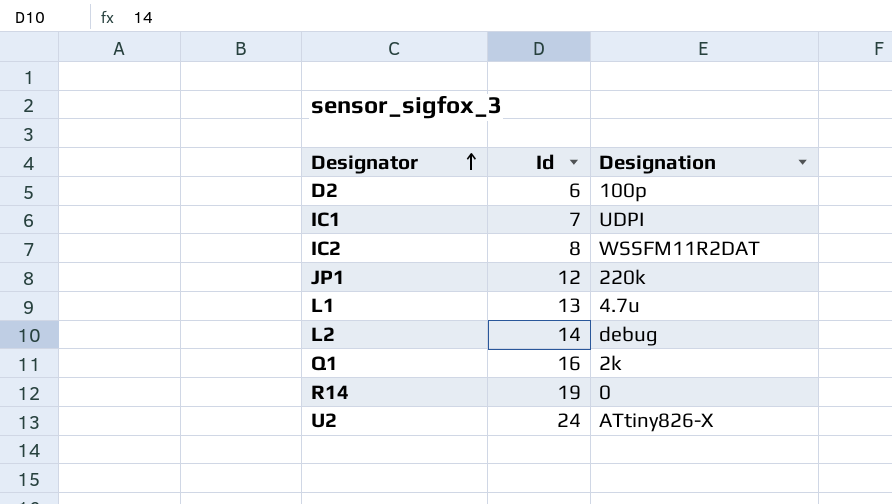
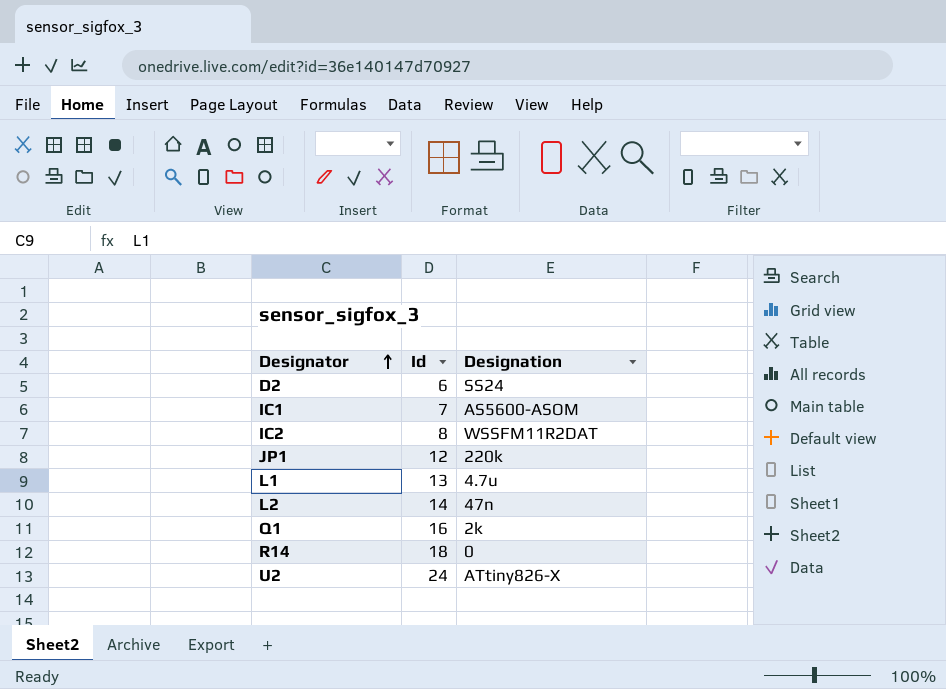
D2 | Designation: 100p -> SS24
IC1 | Designation: UDPI -> AS5600-ASOM
L2 | Designation: debug -> 47n
R14 | Id: 19 -> 18

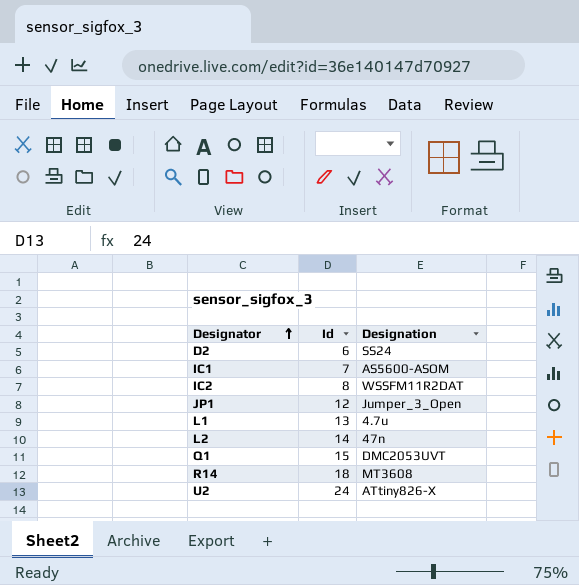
JP1 | Designation: 220k -> Jumper_3_Open
Q1 | Id: 16 -> 15
Q1 | Designation: 2k -> DMC2053UVT
R14 | Designation: 0 -> MT3608

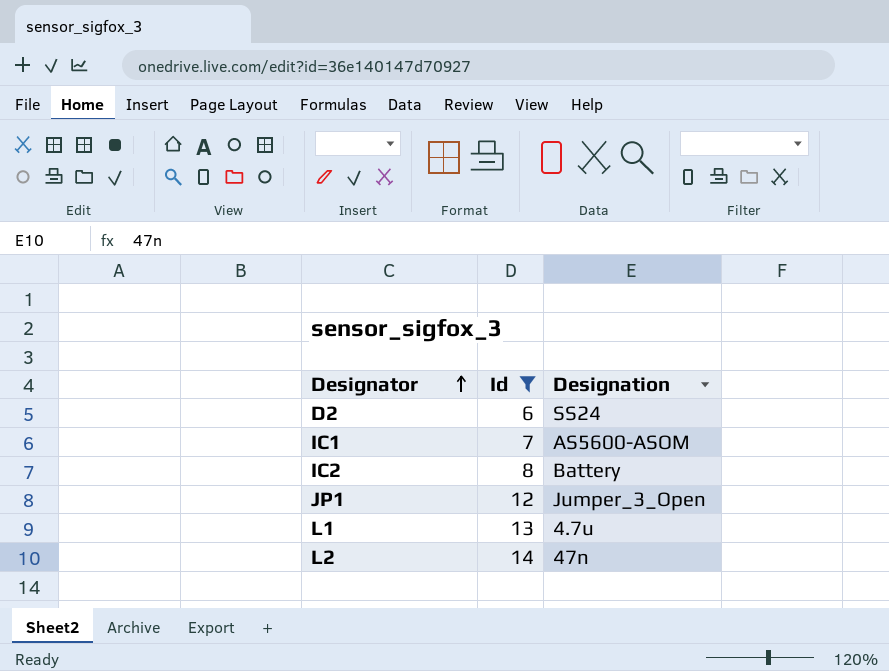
filter: none -> Id <= 14
IC2 | Designation: WSSFM11R2DAT -> Battery

